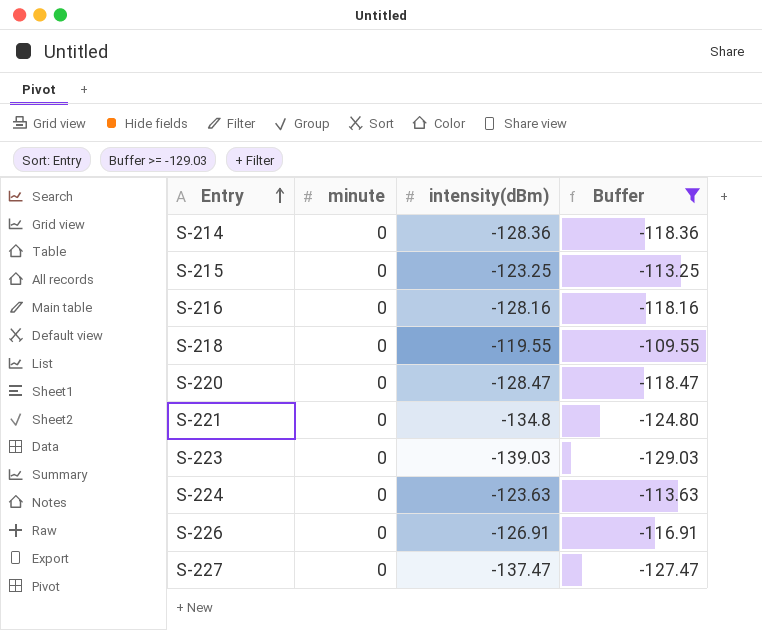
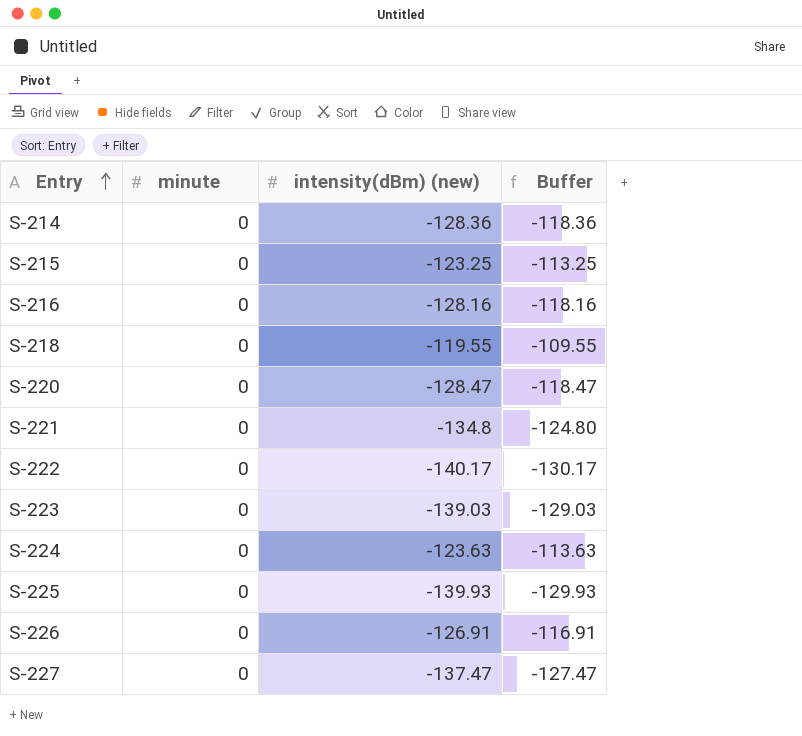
filter: Buffer >= -129.03 -> none
column name: intensity(dBm) -> intensity(dBm) (new)

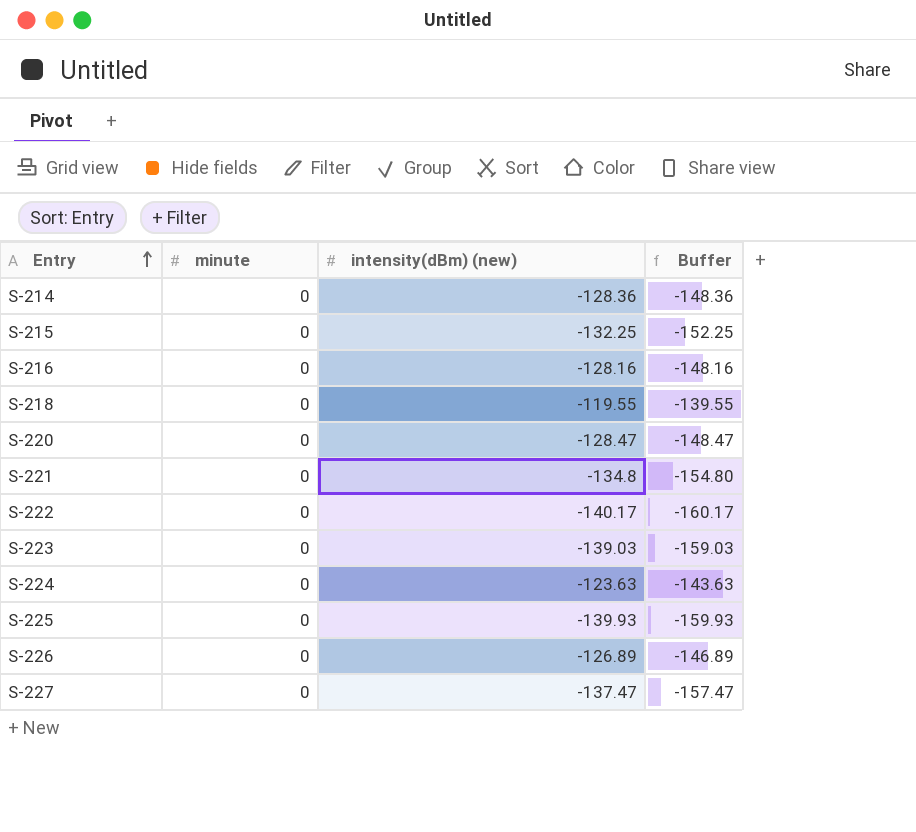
column Buffer | formula: [intensity(dBm) (new)] + 10 -> [intensity(dBm) (new)] - 20
S-215 | intensity(dBm) (new): -123.25 -> -132.25
S-226 | intensity(dBm) (new): -126.91 -> -126.89

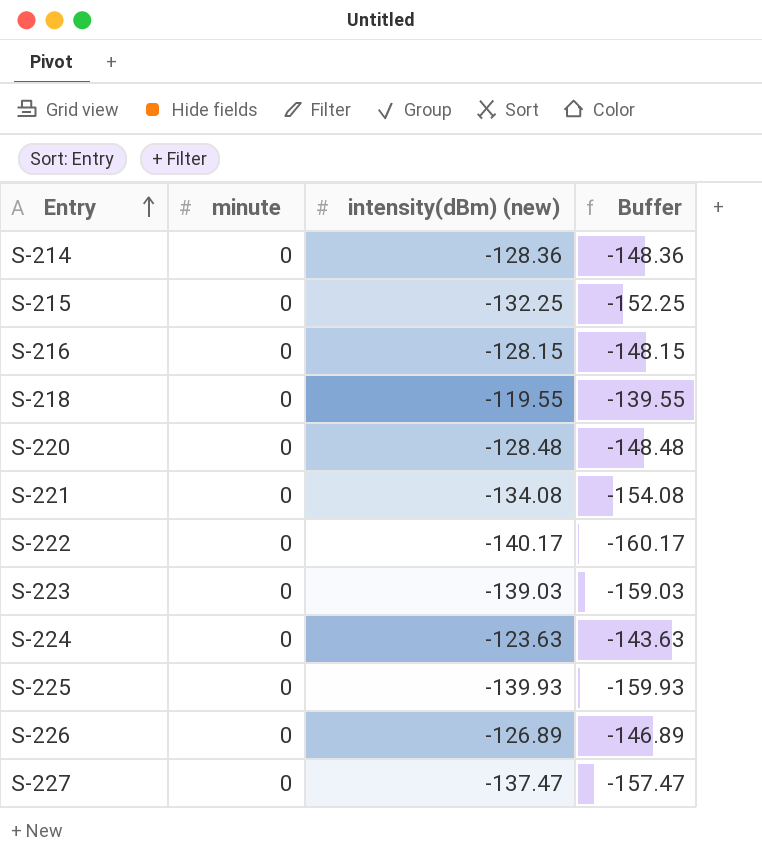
S-216 | intensity(dBm) (new): -128.16 -> -128.15
S-216 | Buffer: -148.16 -> -148.15
S-220 | intensity(dBm) (new): -128.47 -> -128.48
S-220 | Buffer: -148.47 -> -148.48
S-221 | intensity(dBm) (new): -134.8 -> -134.08
S-221 | Buffer: -154.80 -> -154.08

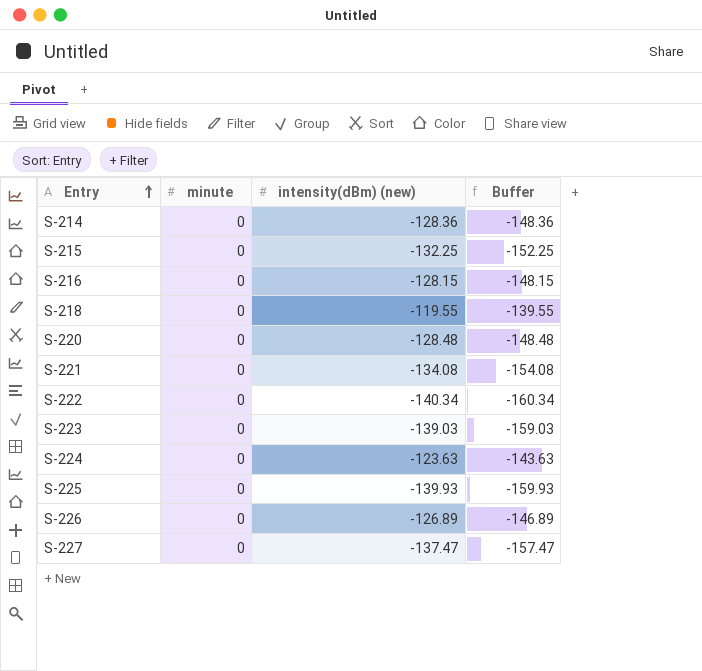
S-222 | intensity(dBm) (new): -140.17 -> -140.34
S-222 | Buffer: -160.17 -> -160.34

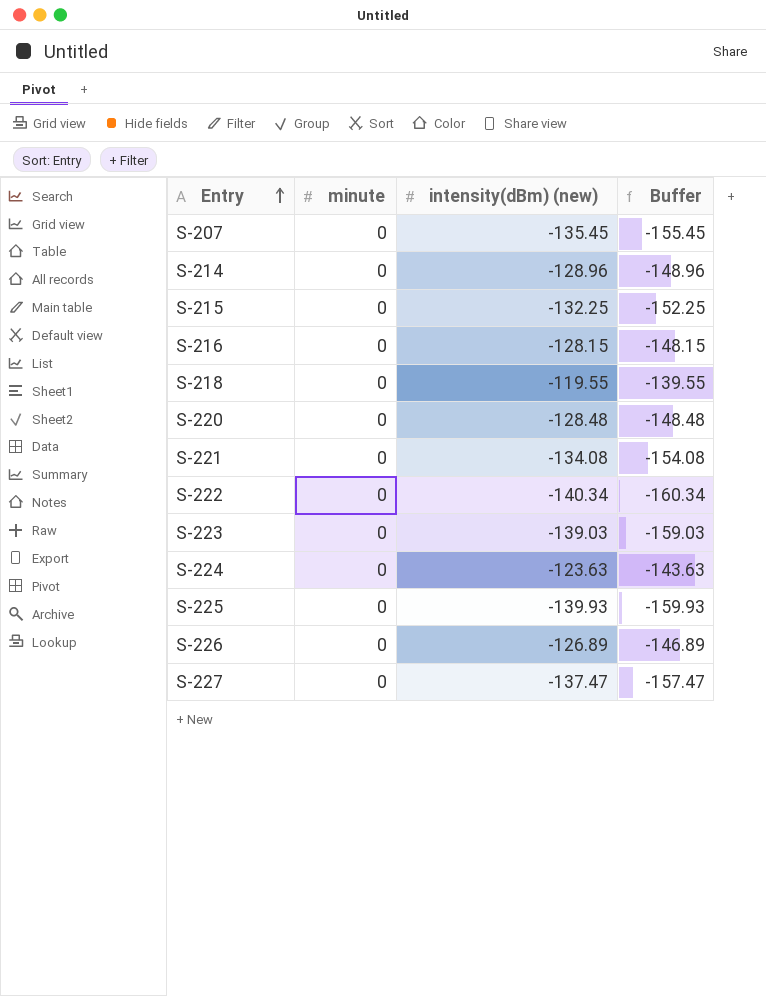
row S-207: none -> 0 | -135.45 | -155.45
S-214 | intensity(dBm) (new): -128.36 -> -128.96
S-214 | Buffer: -148.36 -> -148.96

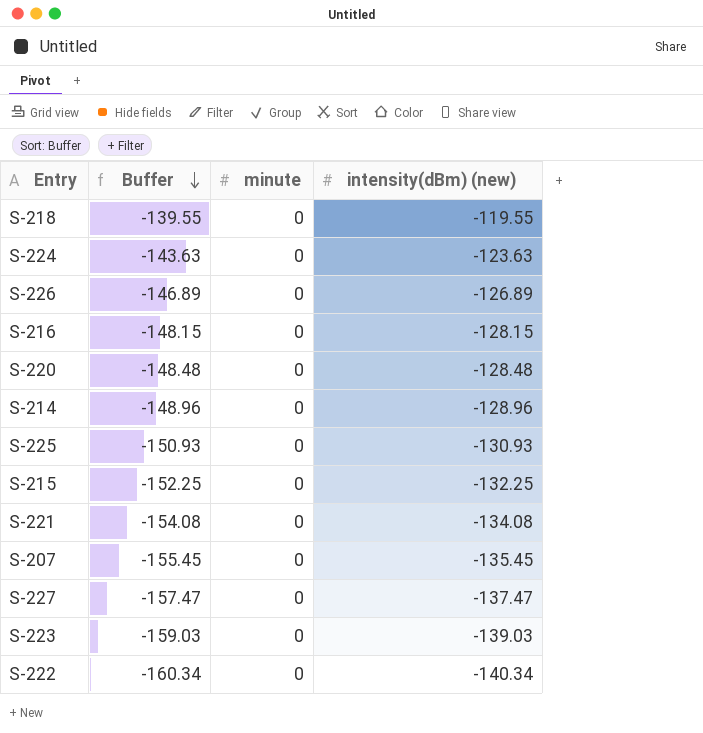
row order: Entry ascending -> Buffer descending
column Buffer | position: 4 -> 2
S-225 | Buffer: -159.93 -> -150.93
S-225 | intensity(dBm) (new): -139.93 -> -130.93

